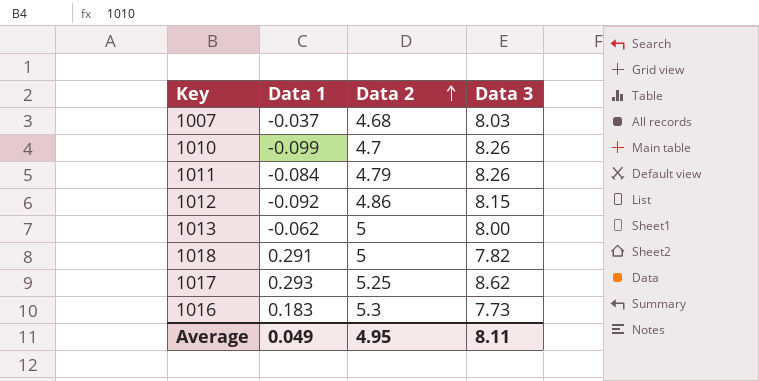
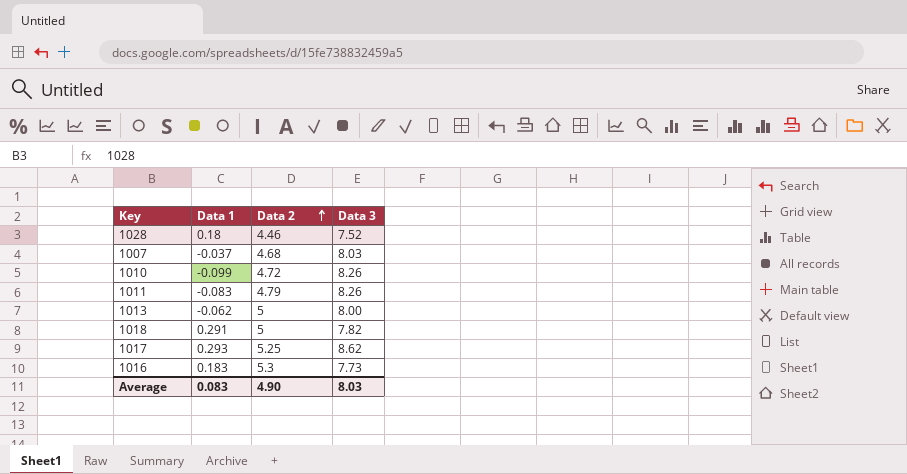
row 1012: -0.092 | 4.86 | 8.15 -> none
row 1028: none -> 0.18 | 4.46 | 7.52
1010 | Data 2: 4.7 -> 4.72
1011 | Data 1: -0.084 -> -0.083
Average | Data 1: 0.049 -> 0.083
Average | Data 2: 4.95 -> 4.90
Average | Data 3: 8.11 -> 8.03

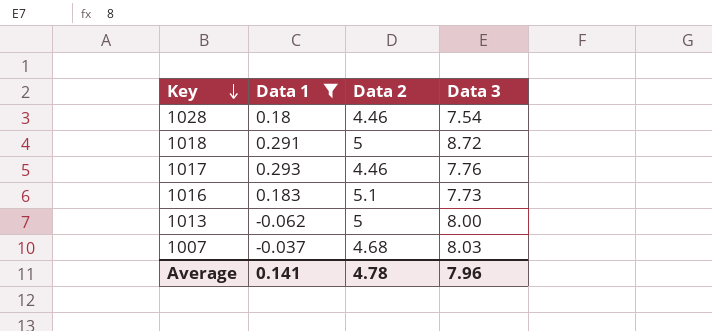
filter: none -> Data 1 >= -0.062
row order: Data 2 ascending -> Key descending
1028 | Data 3: 7.52 -> 7.54
1018 | Data 3: 7.82 -> 8.72
1017 | Data 2: 5.25 -> 4.46
1017 | Data 3: 8.62 -> 7.76
1016 | Data 2: 5.3 -> 5.1
Average | Data 1: 0.083 -> 0.141
Average | Data 2: 4.90 -> 4.78
Average | Data 3: 8.03 -> 7.96

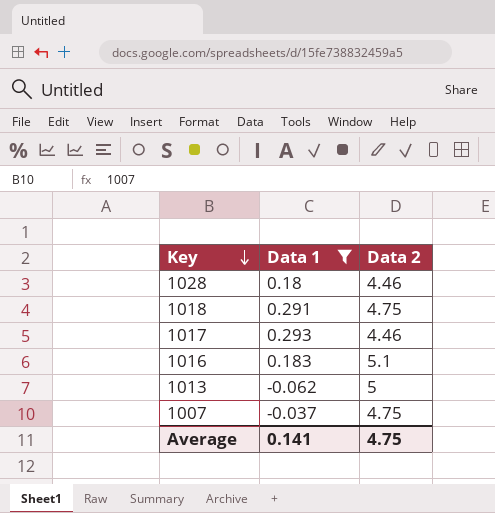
column Data 3 | position: 4 -> none
1018 | Data 2: 5 -> 4.75
1007 | Data 2: 4.68 -> 4.75
Average | Data 2: 4.78 -> 4.75

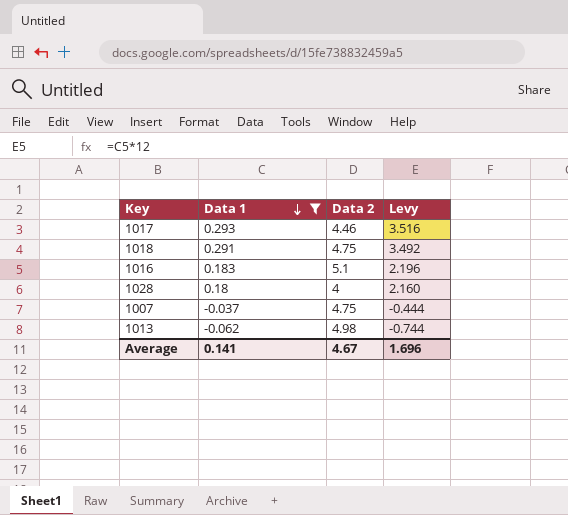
row order: Key descending -> Data 1 descending
column Levy | formula: none -> [Data 1] * 12
1028 | Data 2: 4.46 -> 4
1013 | Data 2: 5 -> 4.98
Average | Data 2: 4.75 -> 4.67

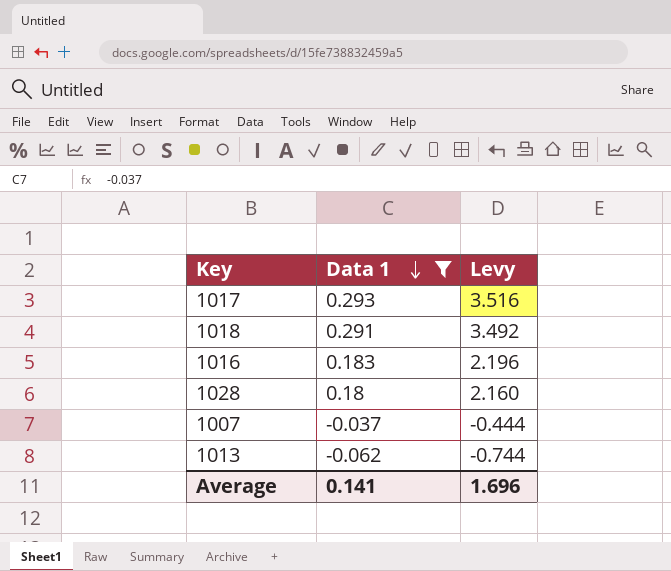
column Data 2 | position: 3 -> none

